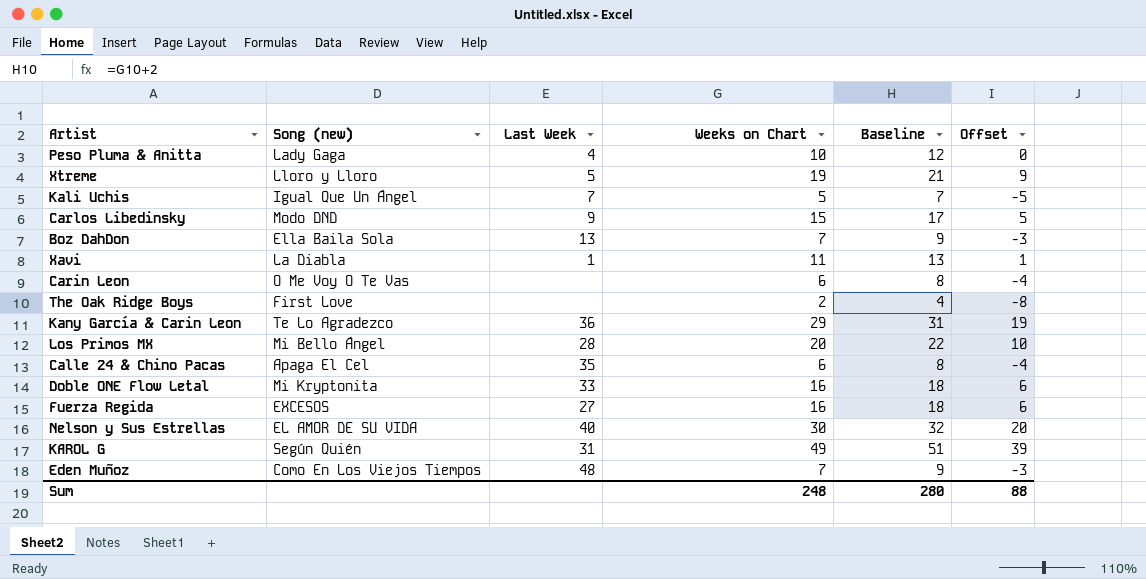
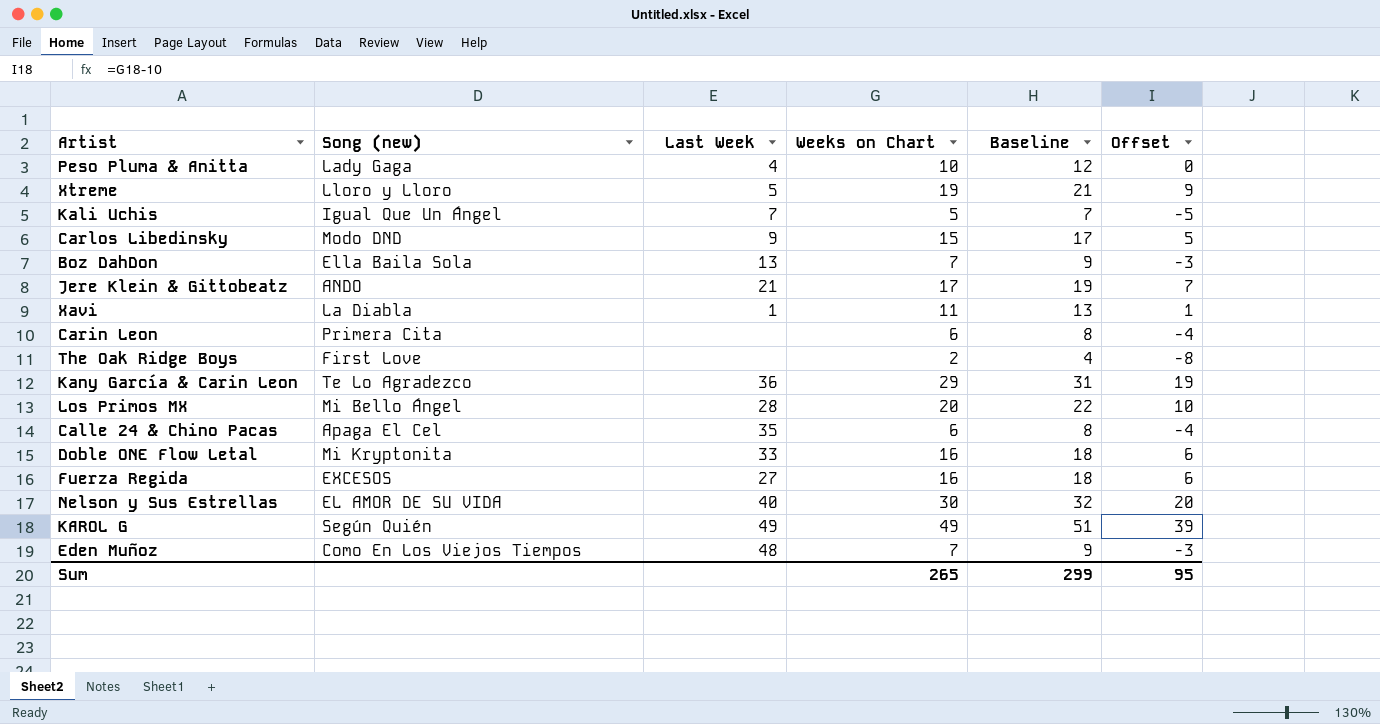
row Jere Klein & Gittobeatz: none -> ANDO | 21 | 17 | 19 | 7
Carin Leon | Song (new): O Me Voy O Te Vas -> Primera Cita
KAROL G | Last Week: 31 -> 49
Sum | Weeks on Chart: 248 -> 265
Sum | Baseline: 280 -> 299
Sum | Offset: 88 -> 95

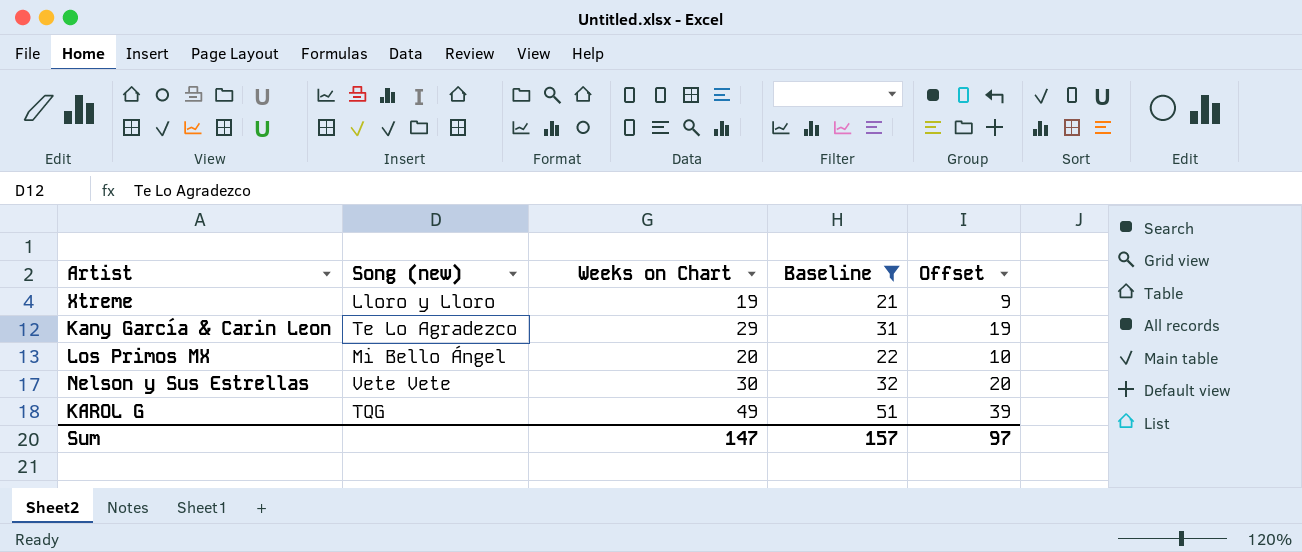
filter: none -> Baseline >= 21
column Last Week | position: 3 -> none
Nelson y Sus Estrellas | Song (new): EL AMOR DE SU VIDA -> Vete Vete
KAROL G | Song (new): Según Quién -> TQG
Sum | Weeks on Chart: 265 -> 147
Sum | Baseline: 299 -> 157
Sum | Offset: 95 -> 97

